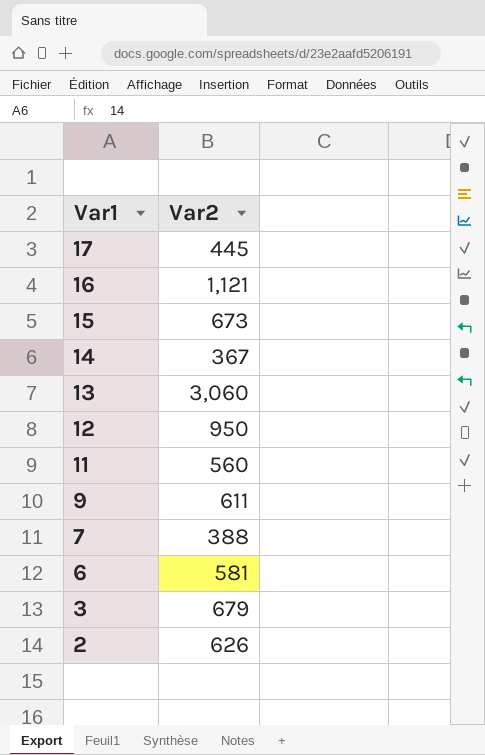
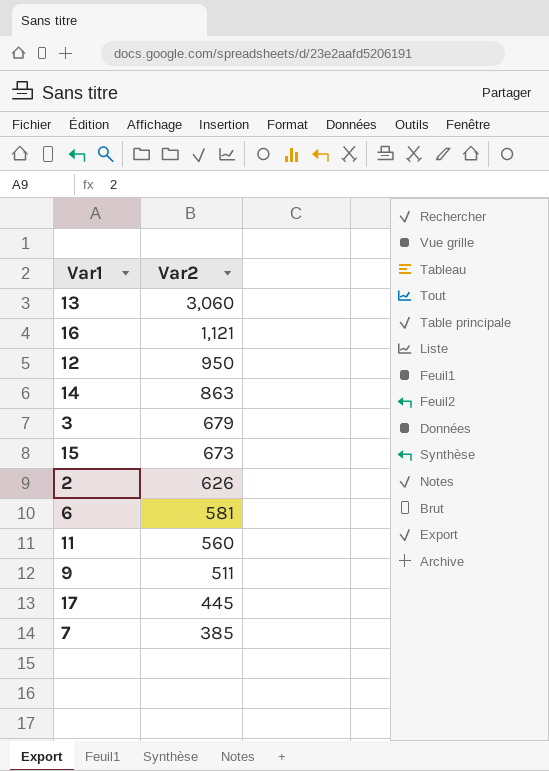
row order: Var1 descending -> Var2 descending
14 | Var2: 367 -> 863
9 | Var2: 611 -> 511
7 | Var2: 388 -> 385

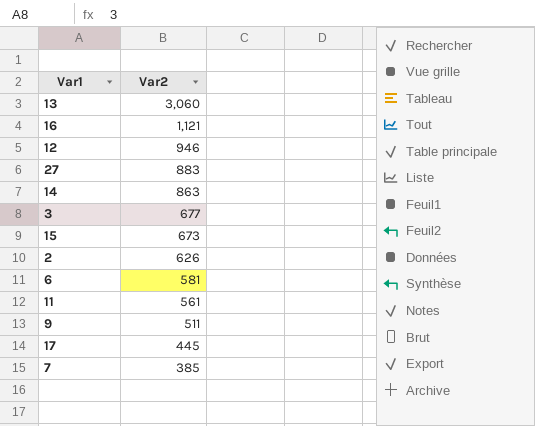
12 | Var2: 950 -> 946
row 27: none -> 883
3 | Var2: 679 -> 677
11 | Var2: 560 -> 561

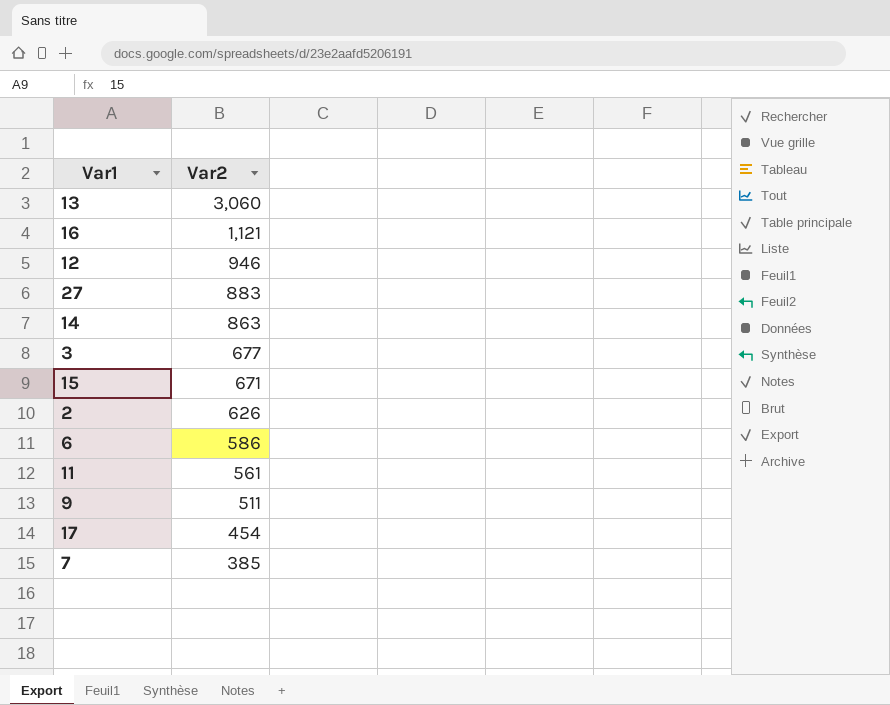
15 | Var2: 673 -> 671
6 | Var2: 581 -> 586
17 | Var2: 445 -> 454

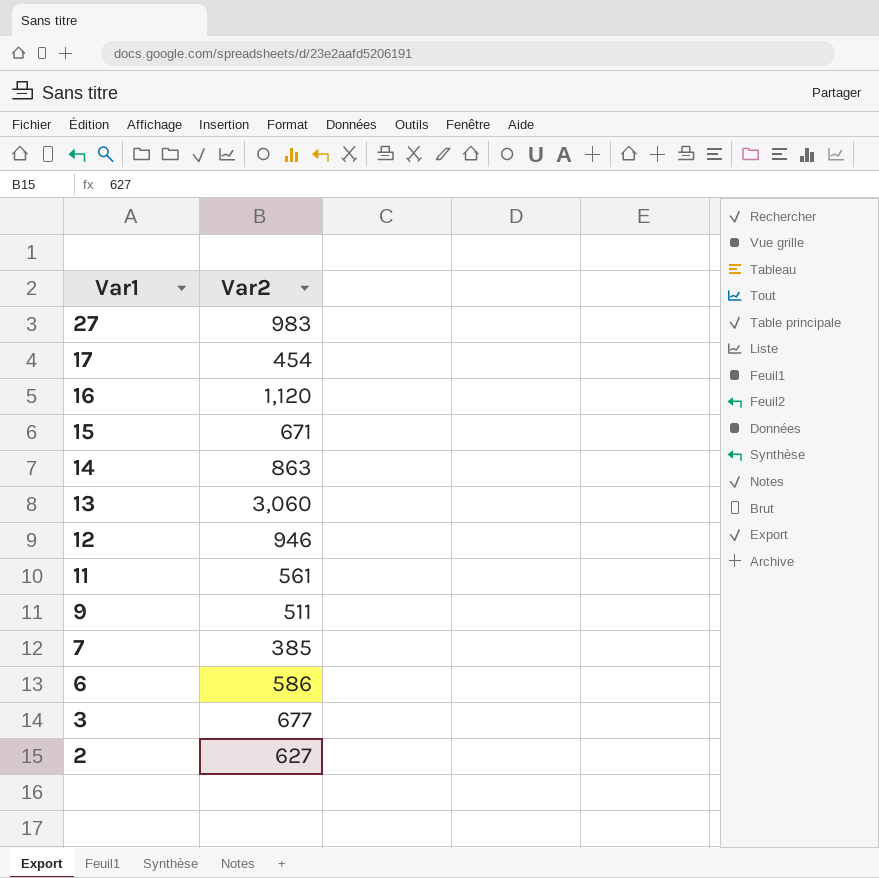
row order: Var2 descending -> Var1 descending
27 | Var2: 883 -> 983
16 | Var2: 1,121 -> 1,120
2 | Var2: 626 -> 627

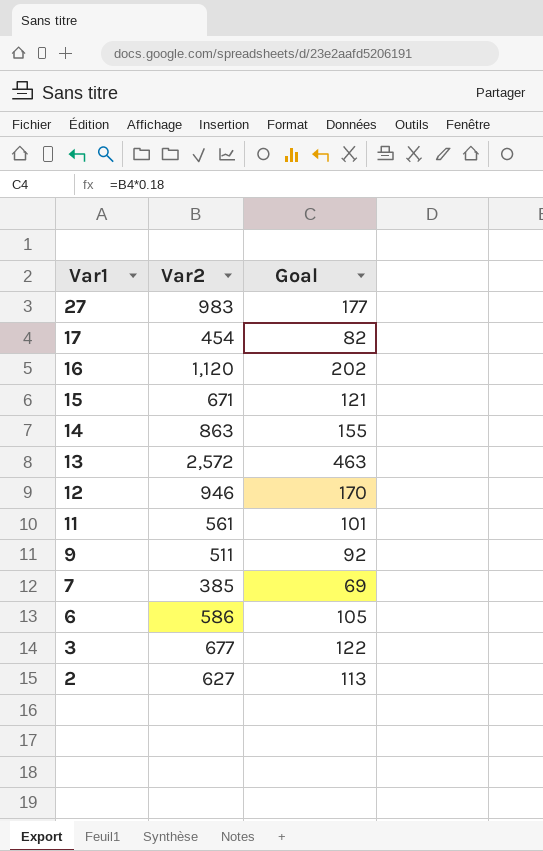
column Goal | formula: none -> [Var2] * 0.18
13 | Var2: 3,060 -> 2,572

